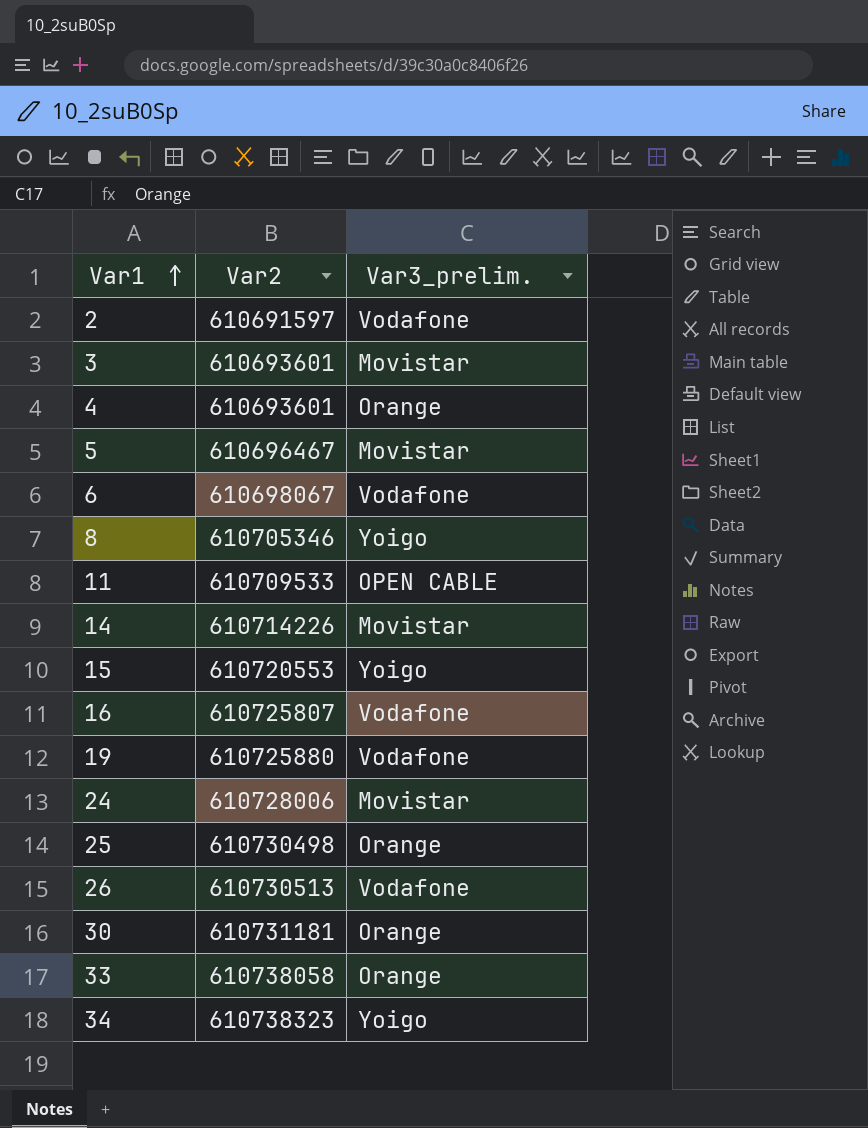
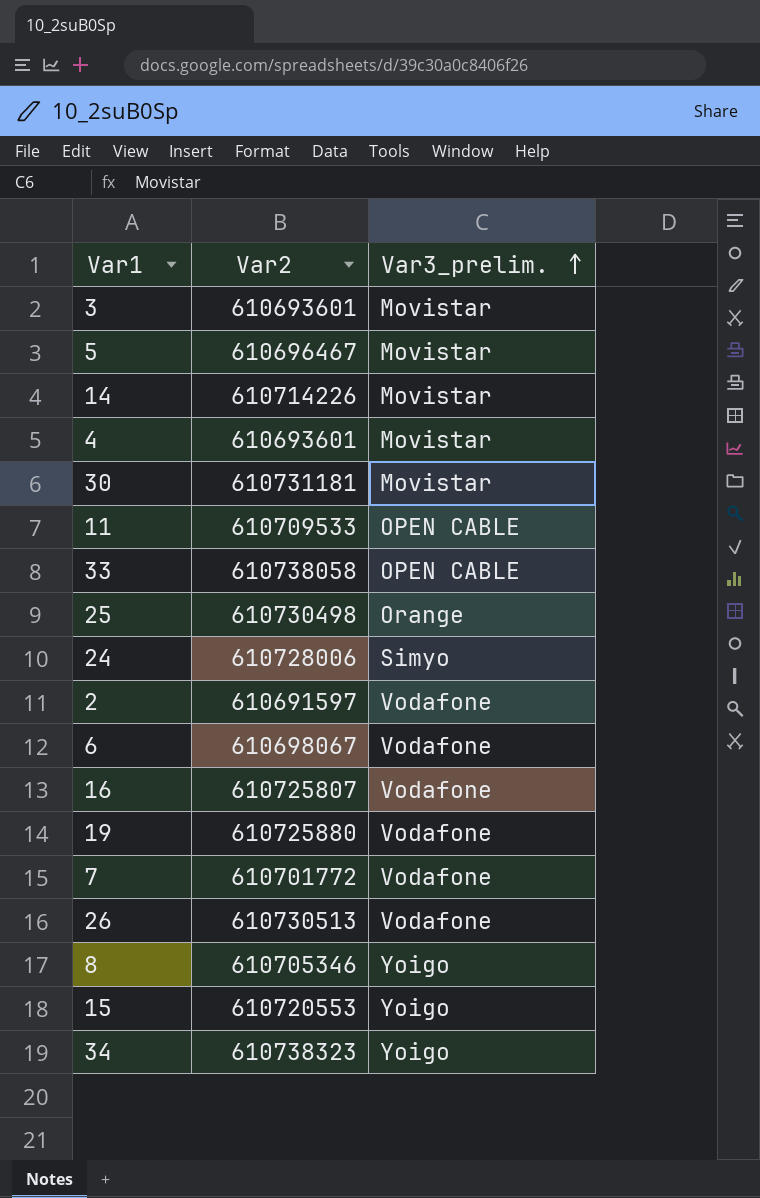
row order: Var1 ascending -> Var3_prelim. ascending
4 | Var3_prelim.: Orange -> Movistar
30 | Var3_prelim.: Orange -> Movistar
33 | Var3_prelim.: Orange -> OPEN CABLE
24 | Var3_prelim.: Movistar -> Simyo
row 7: none -> 610701772 | Vodafone

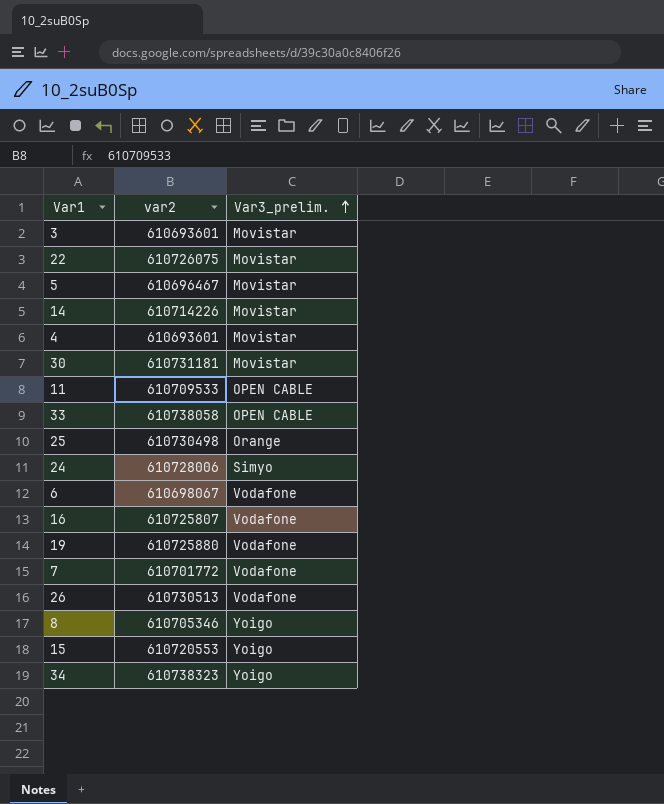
column name: Var2 -> var2
row 2: 610691597 | Vodafone -> none
row 22: none -> 610726075 | Movistar

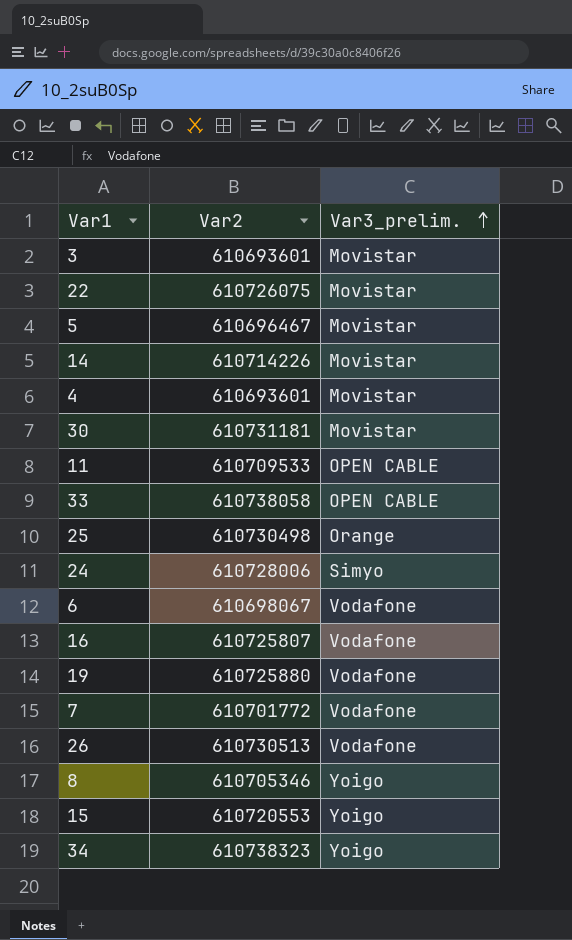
column name: var2 -> Var2

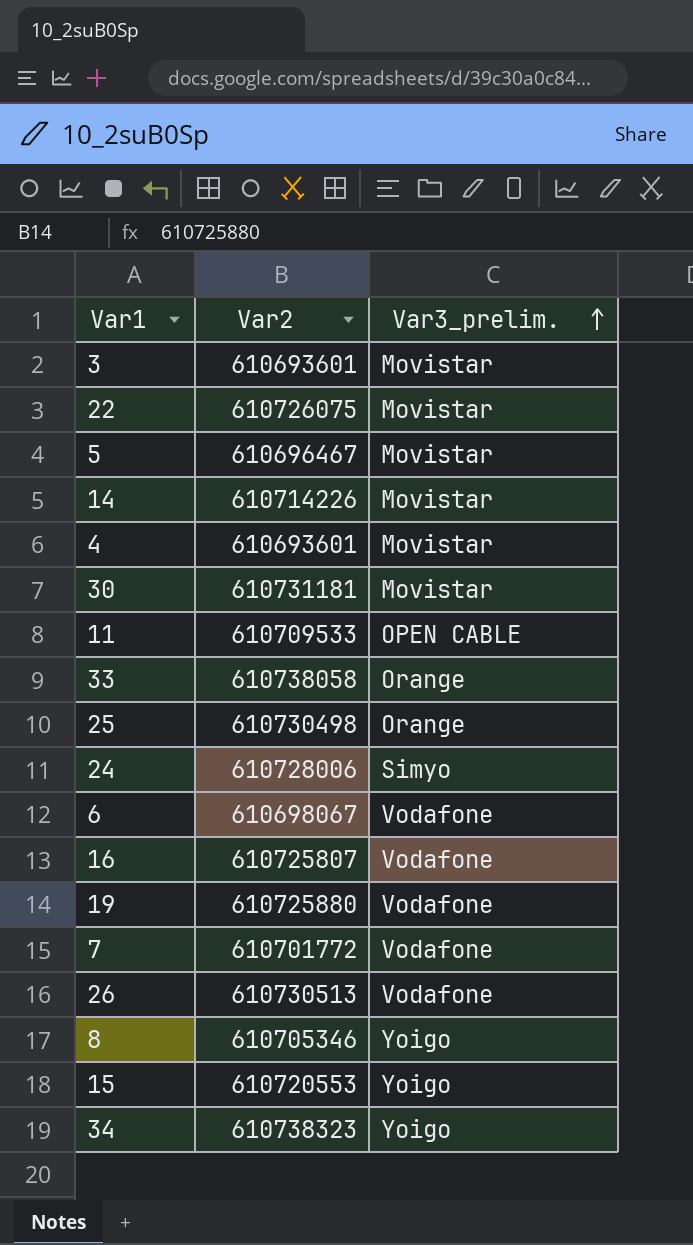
33 | Var3_prelim.: OPEN CABLE -> Orange

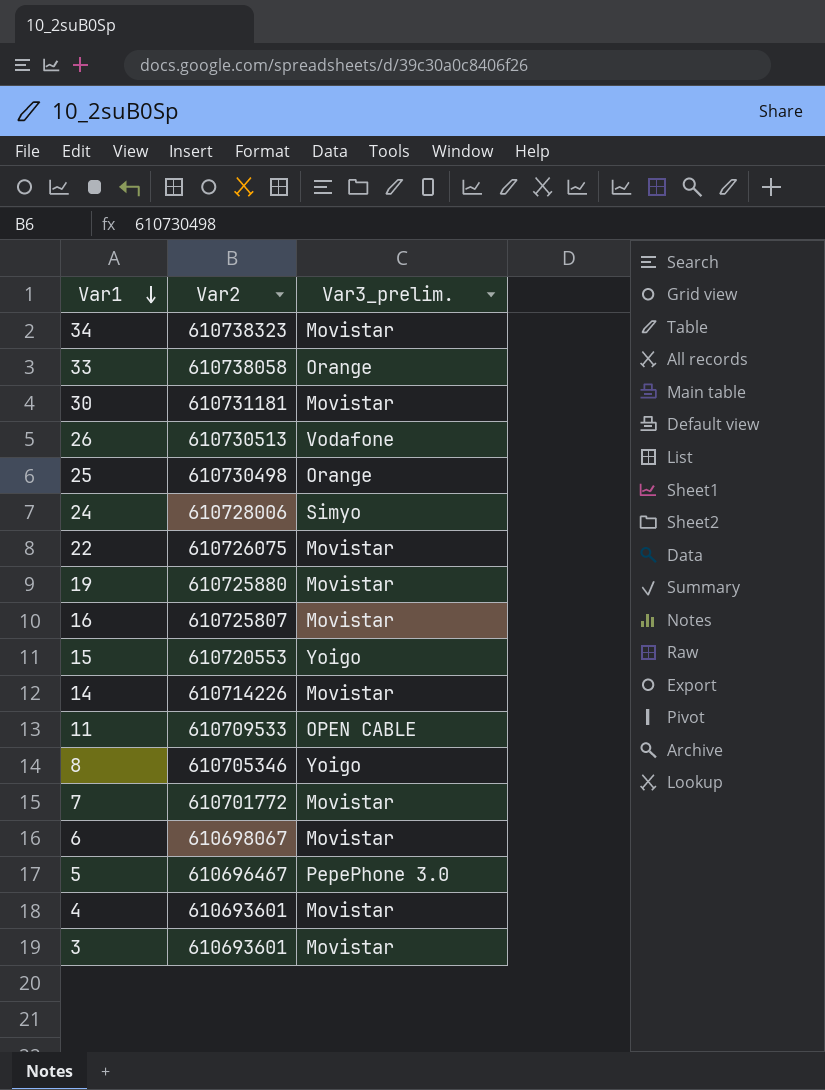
row order: Var3_prelim. ascending -> Var1 descending
34 | Var3_prelim.: Yoigo -> Movistar
19 | Var3_prelim.: Vodafone -> Movistar
16 | Var3_prelim.: Vodafone -> Movistar
7 | Var3_prelim.: Vodafone -> Movistar
6 | Var3_prelim.: Vodafone -> Movistar
5 | Var3_prelim.: Movistar -> PepePhone 3.0

